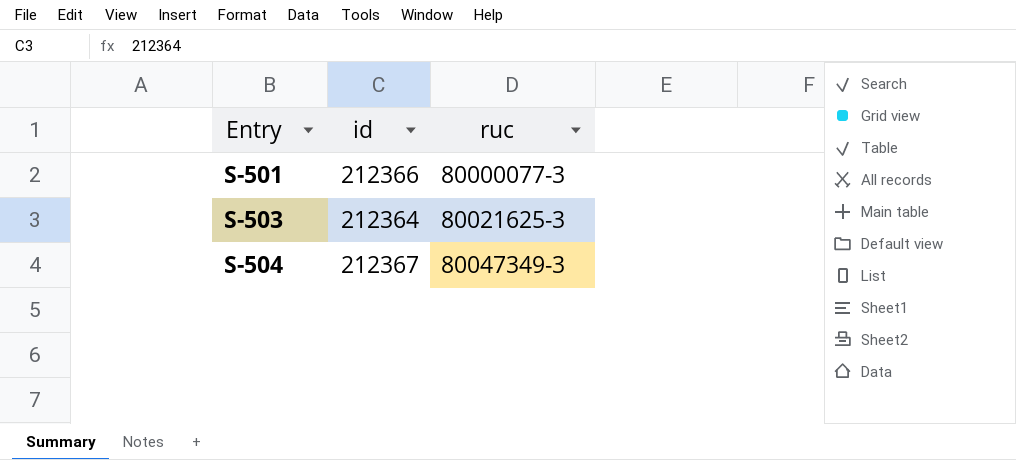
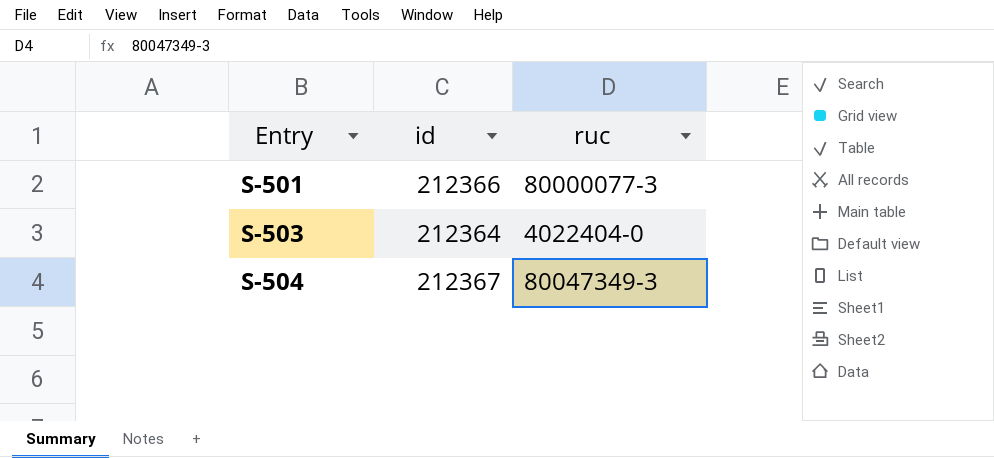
S-503 | ruc: 80021625-3 -> 4022404-0

